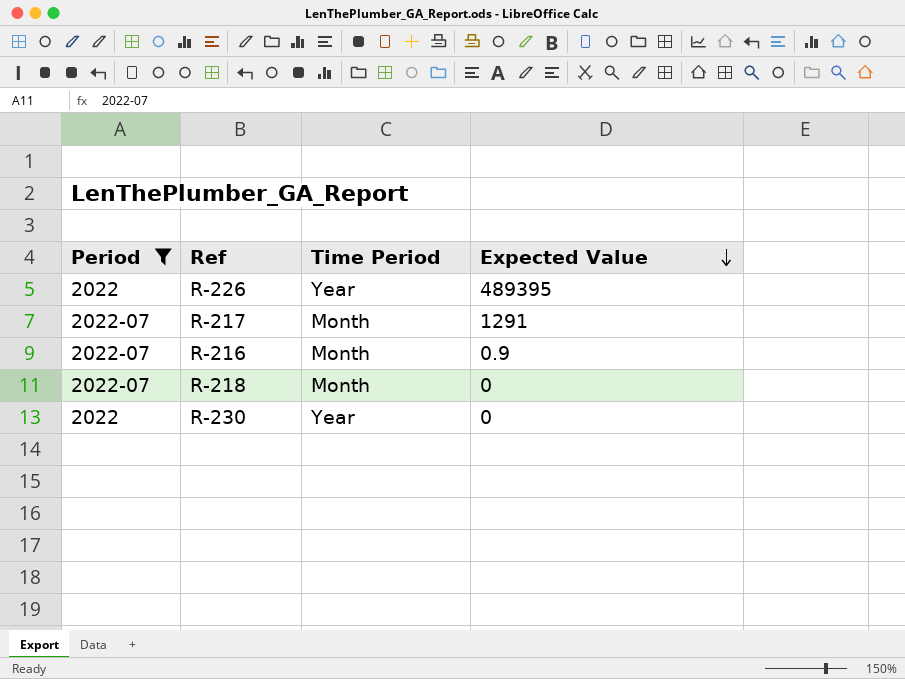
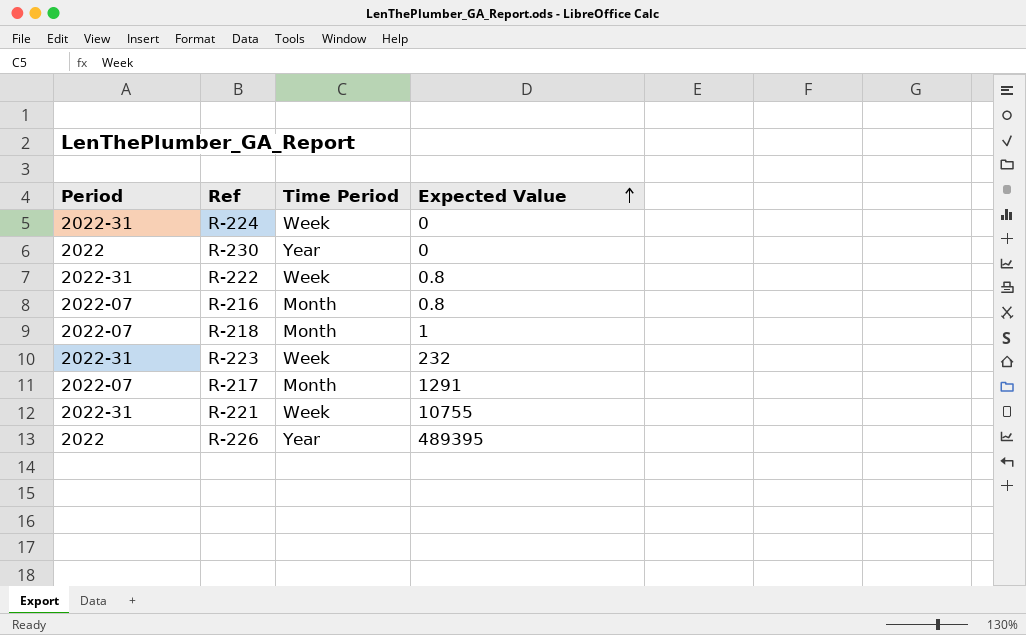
filter: Period != 2022-31 -> none
row order: Expected Value descending -> Expected Value ascending
R-216 | Expected Value: 0.9 -> 0.8
R-218 | Expected Value: 0 -> 1

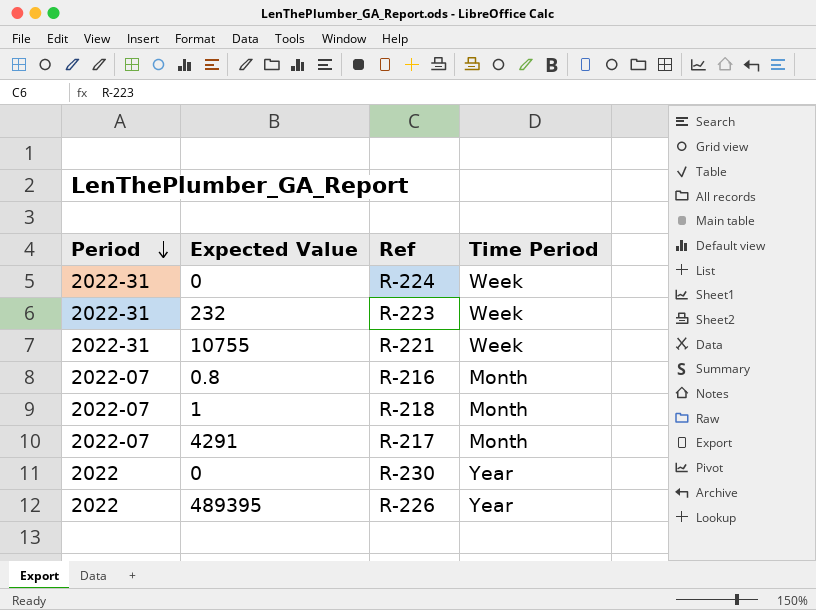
row order: Expected Value ascending -> Period descending
column Expected Value | position: 4 -> 2
row R-222: 2022-31 | Week | 0.8 -> none
R-217 | Expected Value: 1291 -> 4291

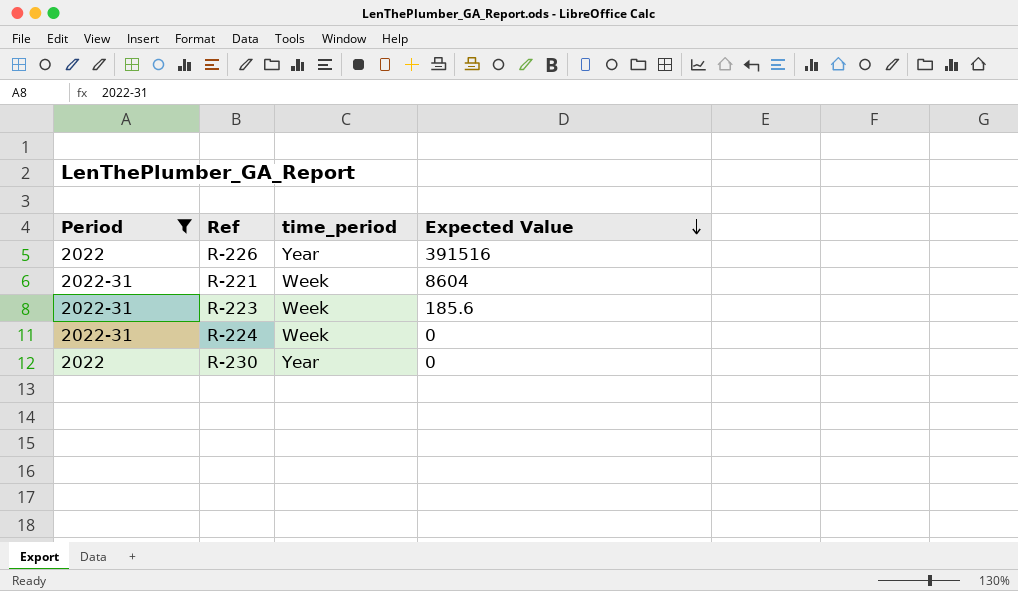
filter: none -> Period != 2022-07
row order: Period descending -> Expected Value descending
column name: Time Period -> time_period
column Expected Value | position: 2 -> 4
R-226 | Expected Value: 489395 -> 391516
R-221 | Expected Value: 10755 -> 8604
R-223 | Expected Value: 232 -> 185.6

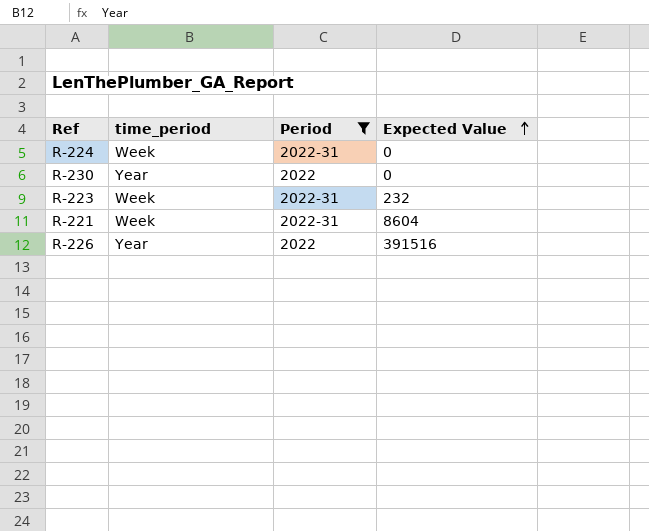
row order: Expected Value descending -> Expected Value ascending
column Period | position: 1 -> 3
R-223 | Expected Value: 185.6 -> 232

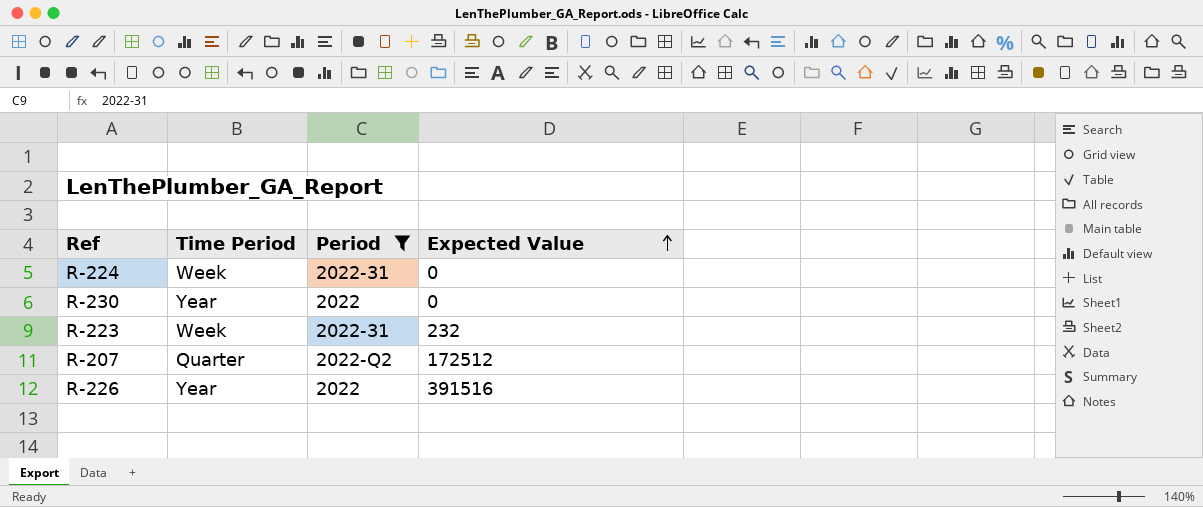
column name: time_period -> Time Period
row R-221: Week | 2022-31 | 8604 -> none
row R-207: none -> Quarter | 2022-Q2 | 172512

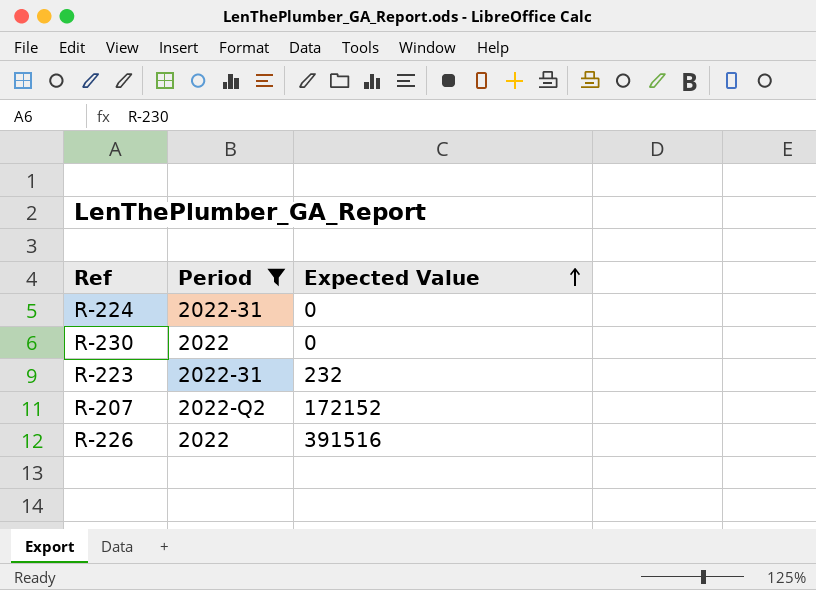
column Time Period | position: 2 -> none
R-207 | Expected Value: 172512 -> 172152

